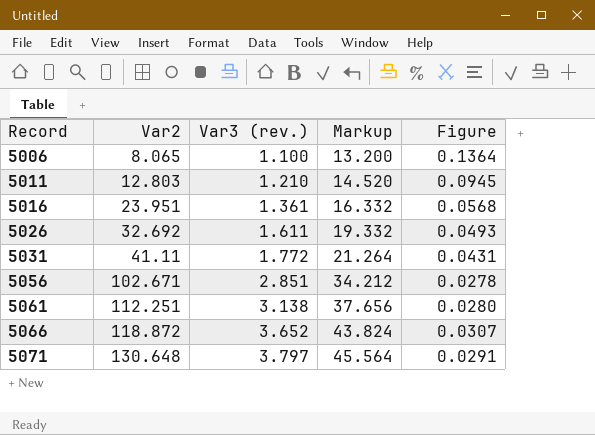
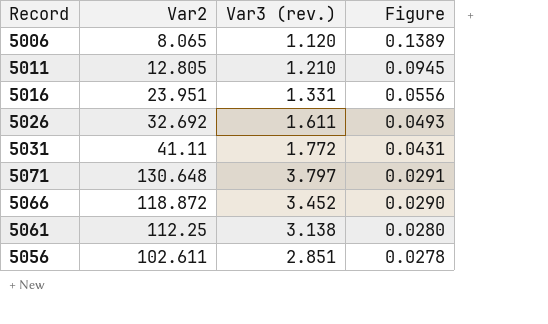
row order: Record ascending -> Figure descending
column Markup | formula: [Var3 (rev.)] * 12 -> none
5006 | Var3 (rev.): 1.100 -> 1.120
5006 | Figure: 0.1364 -> 0.1389
5011 | Var2: 12.803 -> 12.805
5016 | Var3 (rev.): 1.361 -> 1.331
5016 | Figure: 0.0568 -> 0.0556
5066 | Var3 (rev.): 3.652 -> 3.452
5066 | Figure: 0.0307 -> 0.0290
5061 | Var2: 112.251 -> 112.25
5056 | Var2: 102.671 -> 102.611

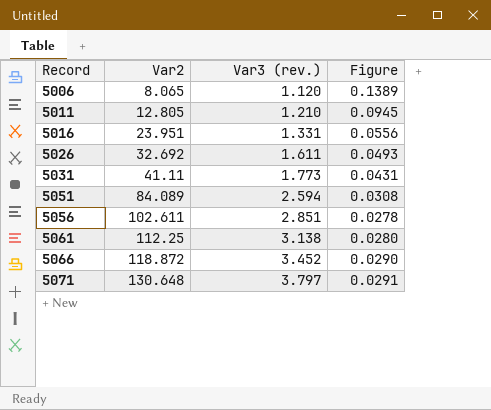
row order: Figure descending -> Record ascending
5031 | Var3 (rev.): 1.772 -> 1.773
row 5051: none -> 84.089 | 2.594 | 0.0308

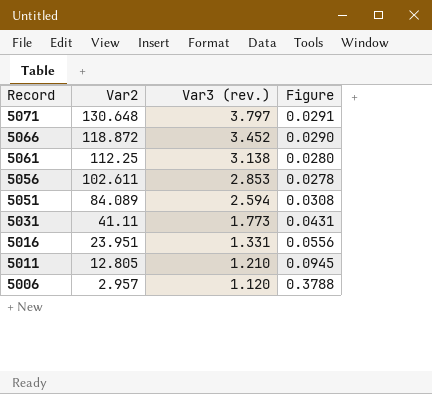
row order: Record ascending -> Record descending
row 5026: 32.692 | 1.611 | 0.0493 -> none
5056 | Var3 (rev.): 2.851 -> 2.853
5006 | Var2: 8.065 -> 2.957
5006 | Figure: 0.1389 -> 0.3788

